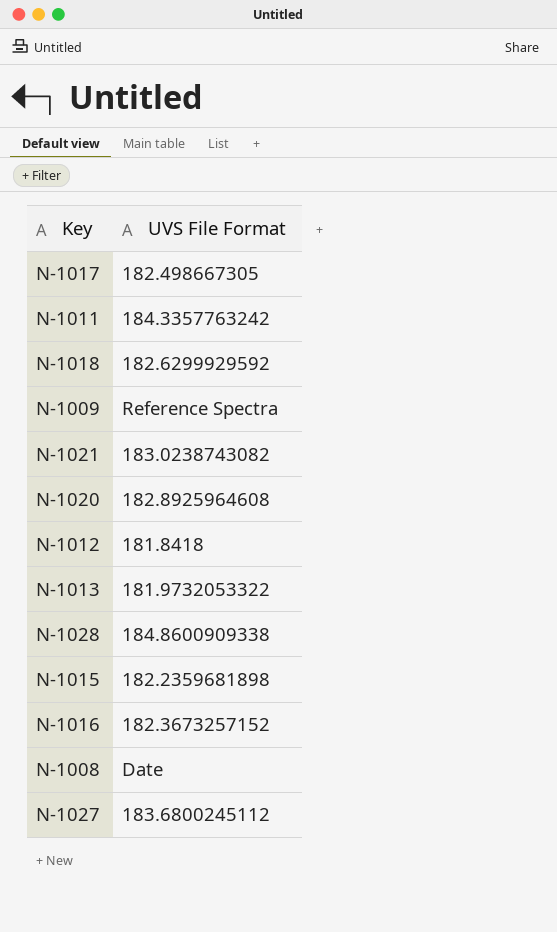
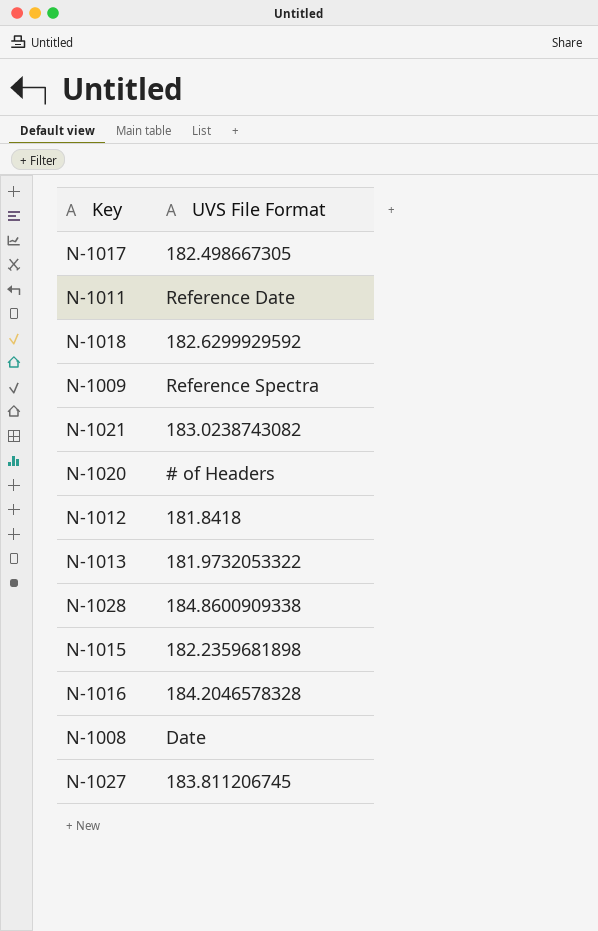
N-1011 | UVS File Format: 184.3357763242 -> Reference Date
N-1020 | UVS File Format: 182.8925964608 -> # of Headers
N-1016 | UVS File Format: 182.3673257152 -> 184.2046578328
N-1027 | UVS File Format: 183.6800245112 -> 183.811206745

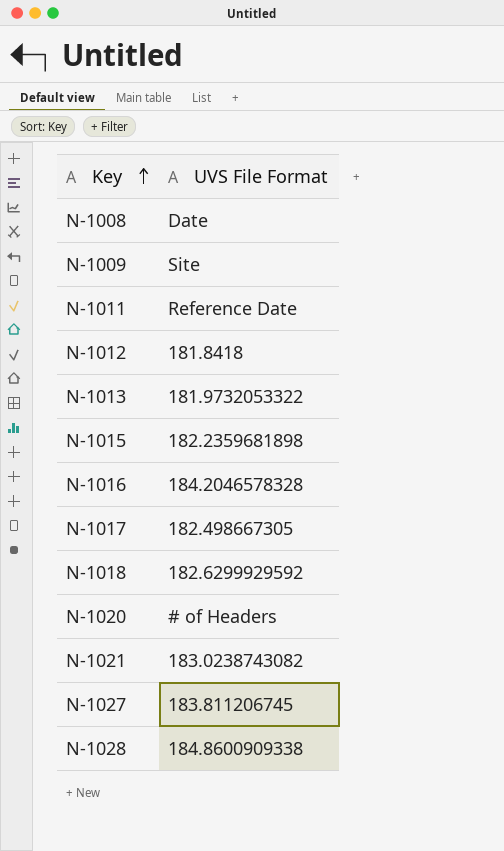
row order: none -> Key ascending
N-1009 | UVS File Format: Reference Spectra -> Site

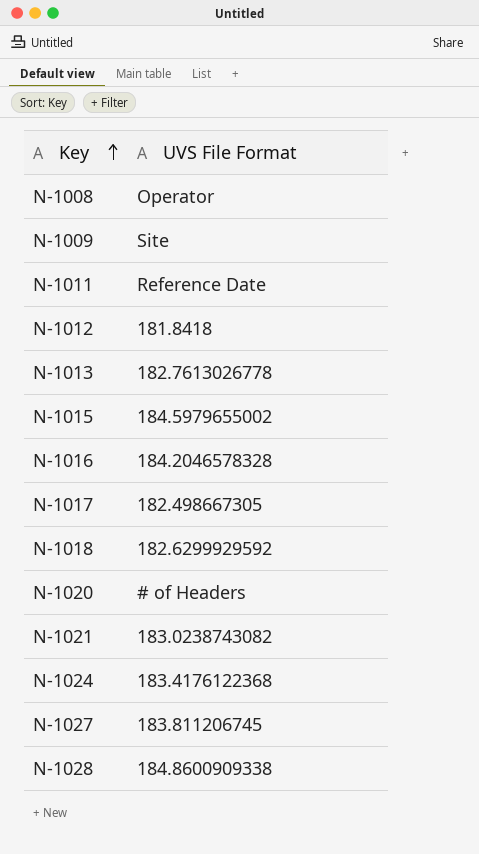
N-1008 | UVS File Format: Date -> Operator
N-1013 | UVS File Format: 181.9732053322 -> 182.7613026778
N-1015 | UVS File Format: 182.2359681898 -> 184.5979655002
row N-1024: none -> 183.4176122368

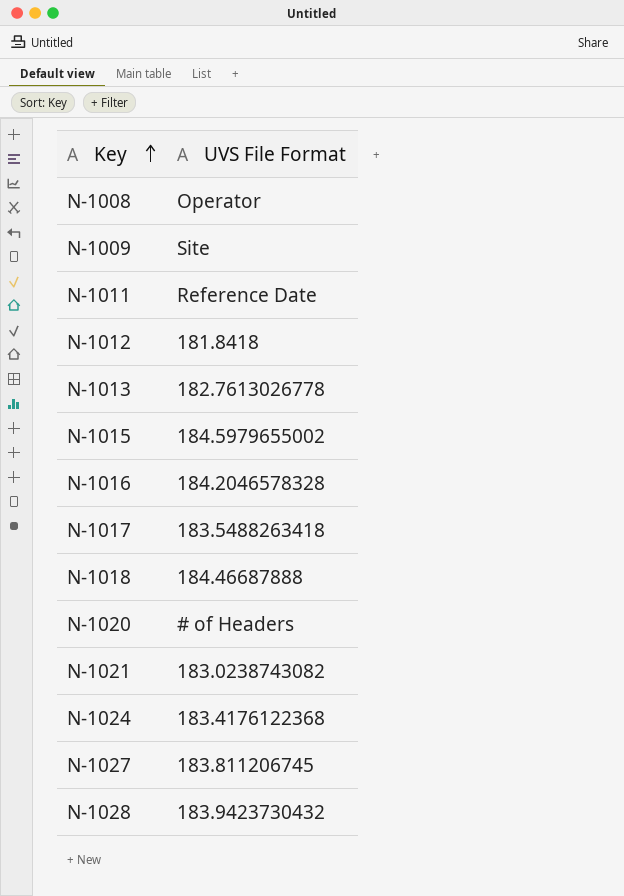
N-1017 | UVS File Format: 182.498667305 -> 183.5488263418
N-1018 | UVS File Format: 182.6299929592 -> 184.46687888
N-1028 | UVS File Format: 184.8600909338 -> 183.9423730432

